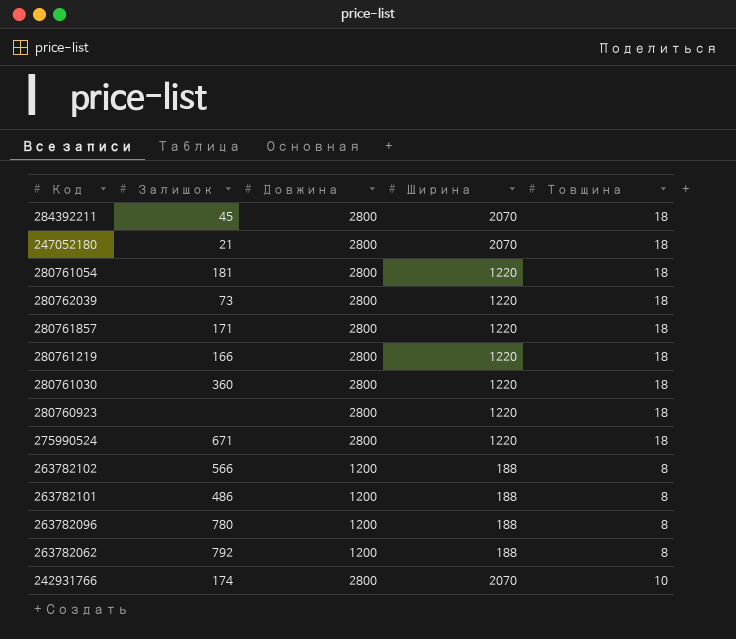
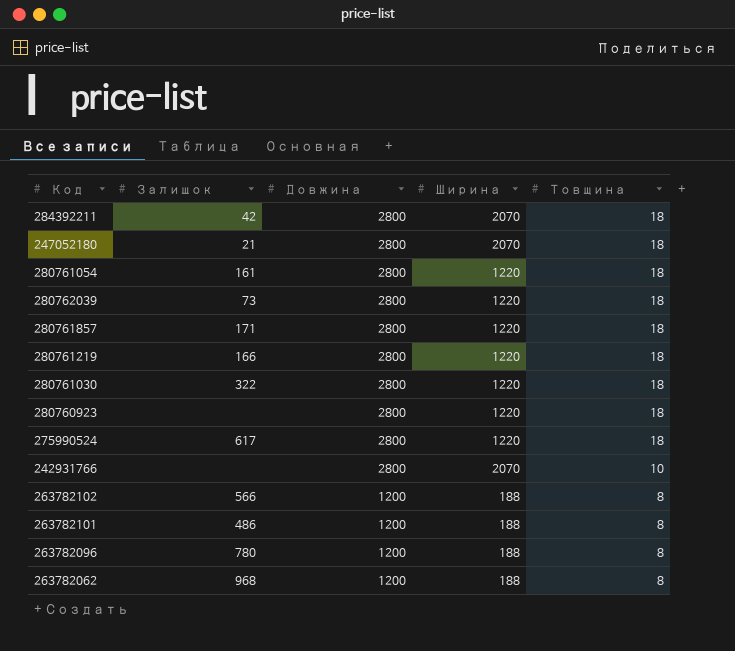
row order: none -> Довжина descending
284392211 | Залишок: 45 -> 42
280761054 | Залишок: 181 -> 161
280761030 | Залишок: 360 -> 322
275990524 | Залишок: 671 -> 617
242931766 | Залишок: 174 -> none
263782062 | Залишок: 792 -> 968

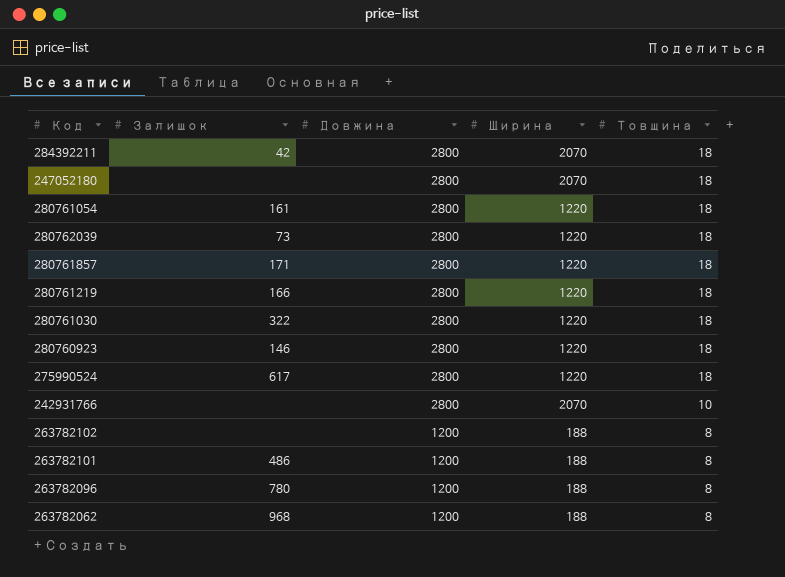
247052180 | Залишок: 21 -> none
280760923 | Залишок: none -> 146
263782102 | Залишок: 566 -> none

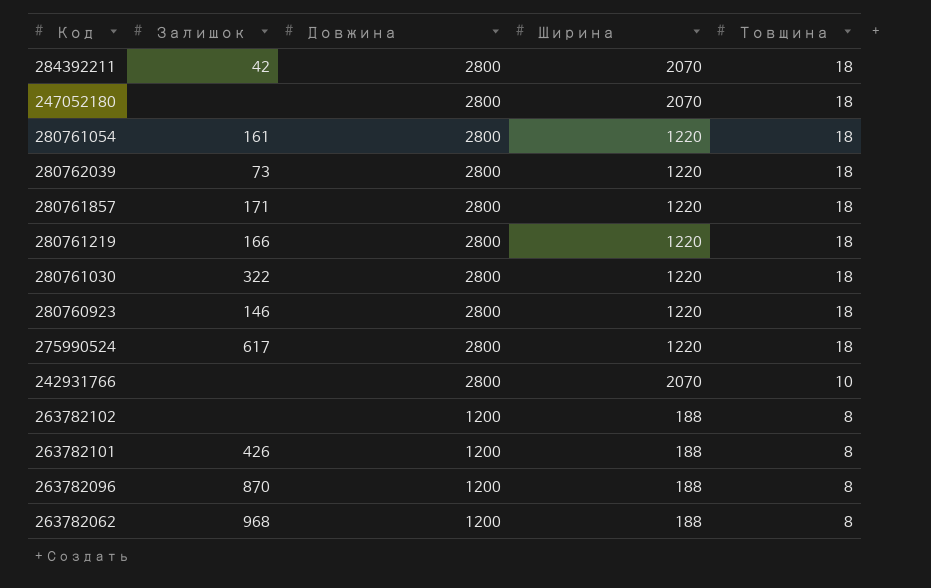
263782101 | Залишок: 486 -> 426
263782096 | Залишок: 780 -> 870

